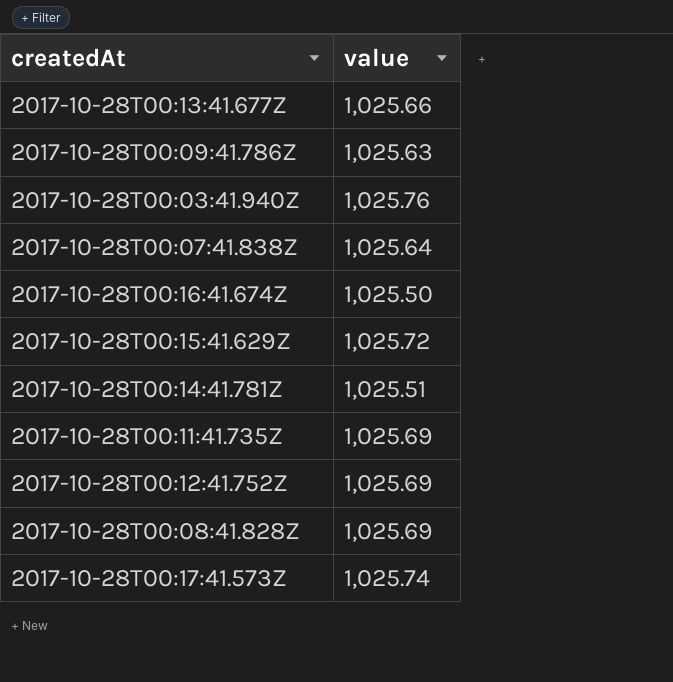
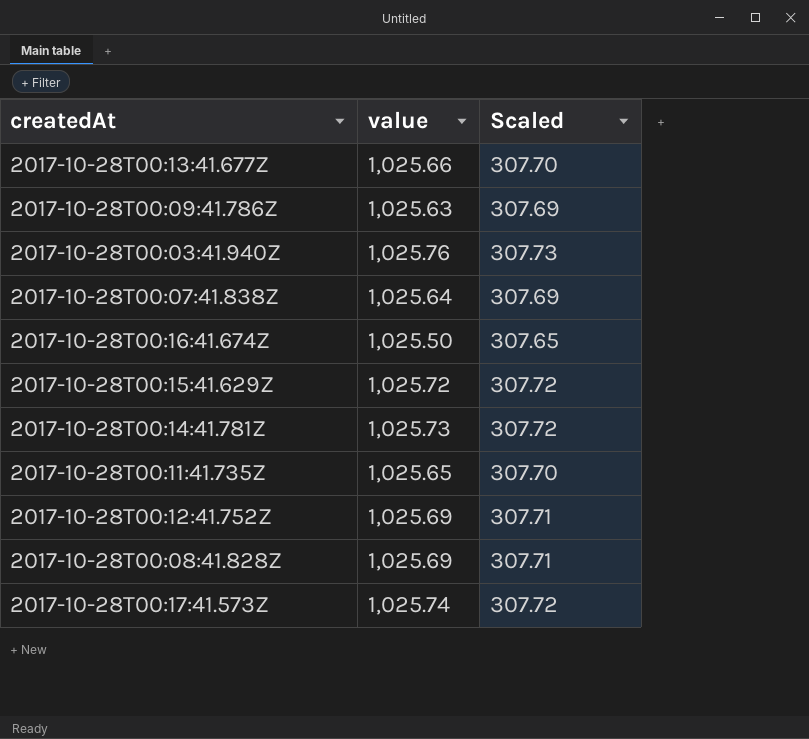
column Scaled | formula: none -> [value] * 0.3
2017-10-28T00:14:41.781Z | value: 1,025.51 -> 1,025.73
2017-10-28T00:11:41.735Z | value: 1,025.69 -> 1,025.65

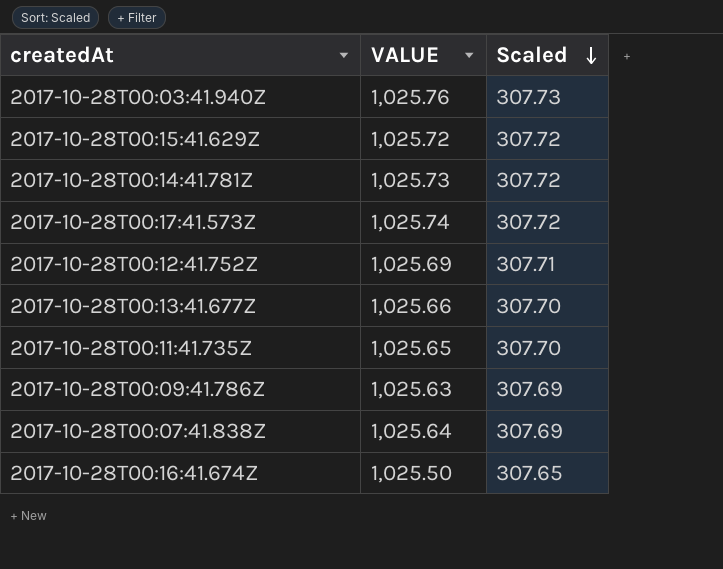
row order: none -> Scaled descending
column name: value -> VALUE
row 2017-10-28T00:08:41.828Z: 1,025.69 | 307.71 -> none

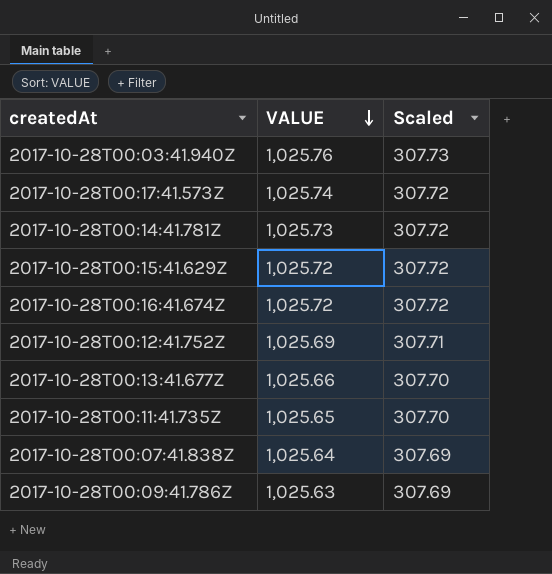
row order: Scaled descending -> VALUE descending
2017-10-28T00:16:41.674Z | VALUE: 1,025.50 -> 1,025.72
2017-10-28T00:16:41.674Z | Scaled: 307.65 -> 307.72

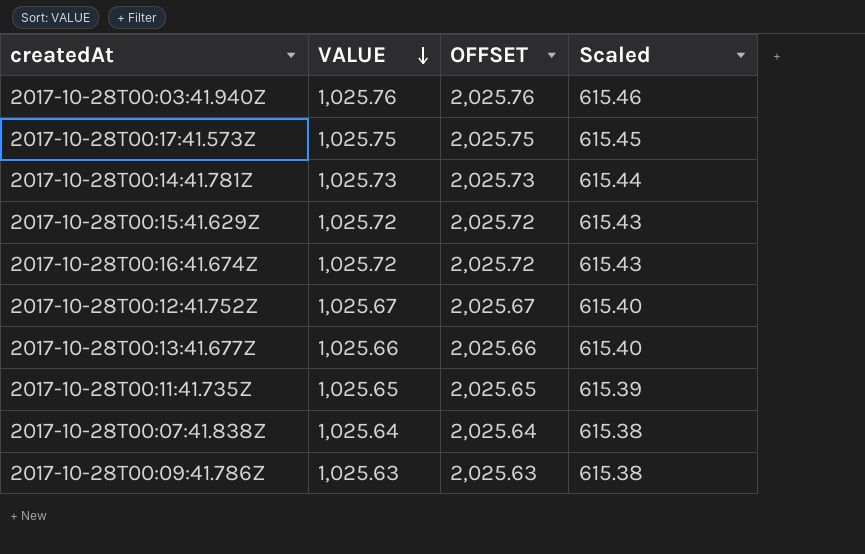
column OFFSET | formula: none -> [VALUE] + 1000
column Scaled | formula: [VALUE] * 0.3 -> [VALUE] * 0.6
2017-10-28T00:17:41.573Z | VALUE: 1,025.74 -> 1,025.75
2017-10-28T00:12:41.752Z | VALUE: 1,025.69 -> 1,025.67

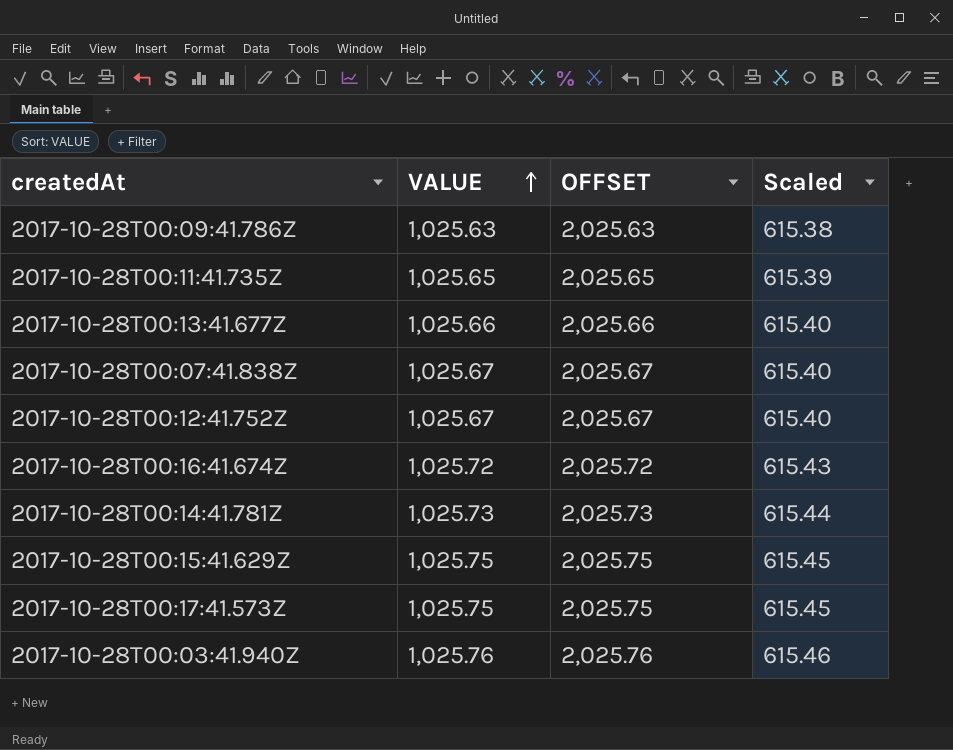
row order: VALUE descending -> VALUE ascending
2017-10-28T00:07:41.838Z | VALUE: 1,025.64 -> 1,025.67
2017-10-28T00:07:41.838Z | OFFSET: 2,025.64 -> 2,025.67
2017-10-28T00:07:41.838Z | Scaled: 615.38 -> 615.40
2017-10-28T00:15:41.629Z | VALUE: 1,025.72 -> 1,025.75
2017-10-28T00:15:41.629Z | OFFSET: 2,025.72 -> 2,025.75
2017-10-28T00:15:41.629Z | Scaled: 615.43 -> 615.45

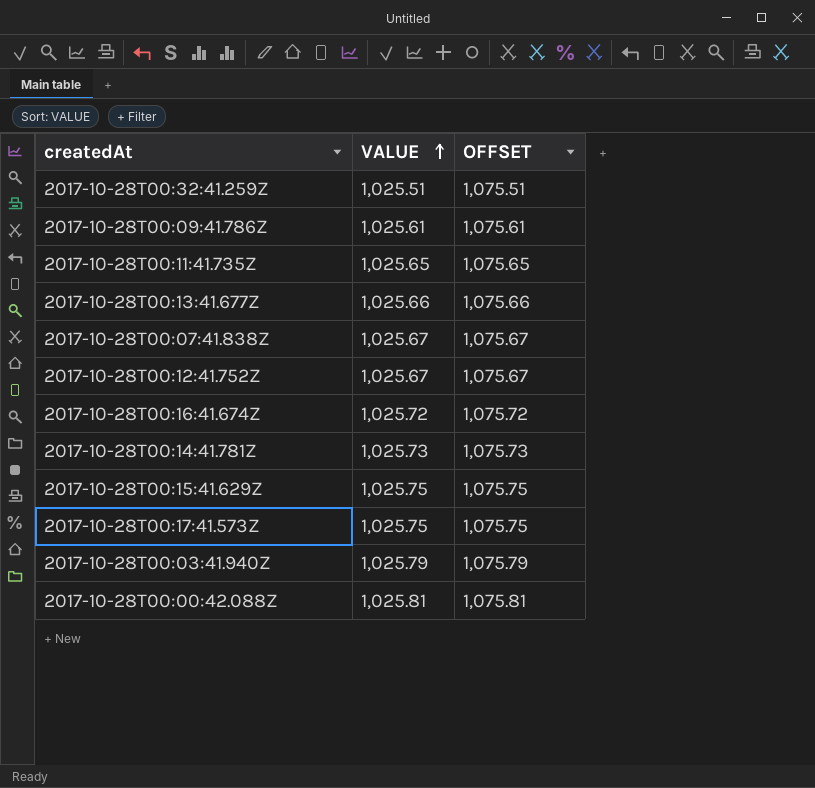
column Scaled | formula: [VALUE] * 0.6 -> none
column OFFSET | formula: [VALUE] + 1000 -> [VALUE] + 50
row 2017-10-28T00:32:41.259Z: none -> 1,025.51 | 1,075.51
2017-10-28T00:09:41.786Z | VALUE: 1,025.63 -> 1,025.61
2017-10-28T00:03:41.940Z | VALUE: 1,025.76 -> 1,025.79
row 2017-10-28T00:00:42.088Z: none -> 1,025.81 | 1,075.81

